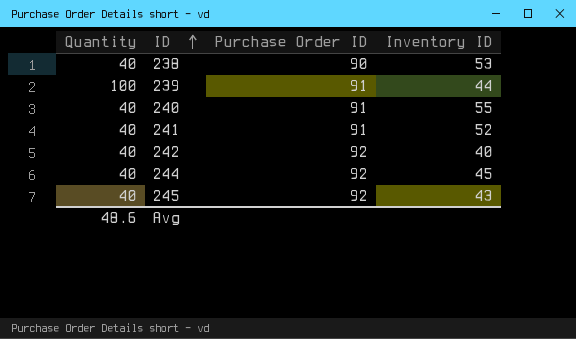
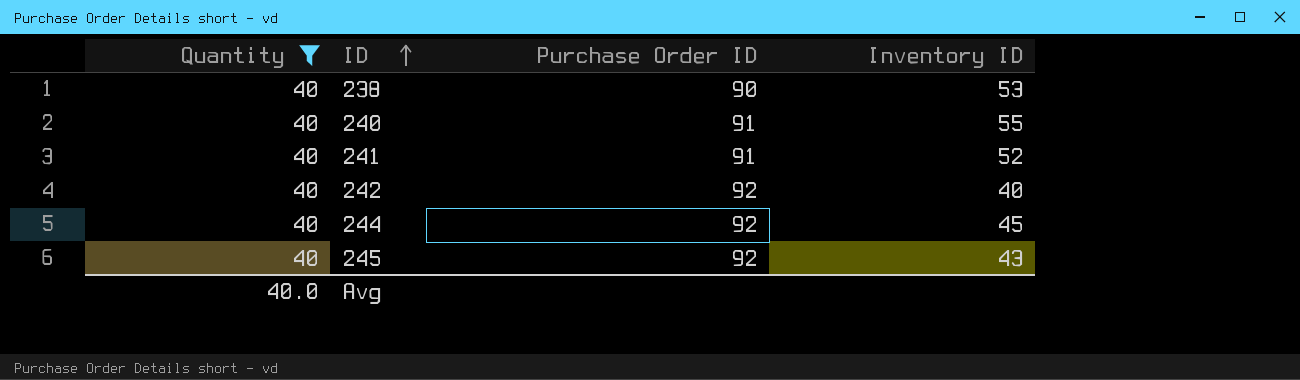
filter: none -> Quantity = 40
Avg | Quantity: 48.6 -> 40.0

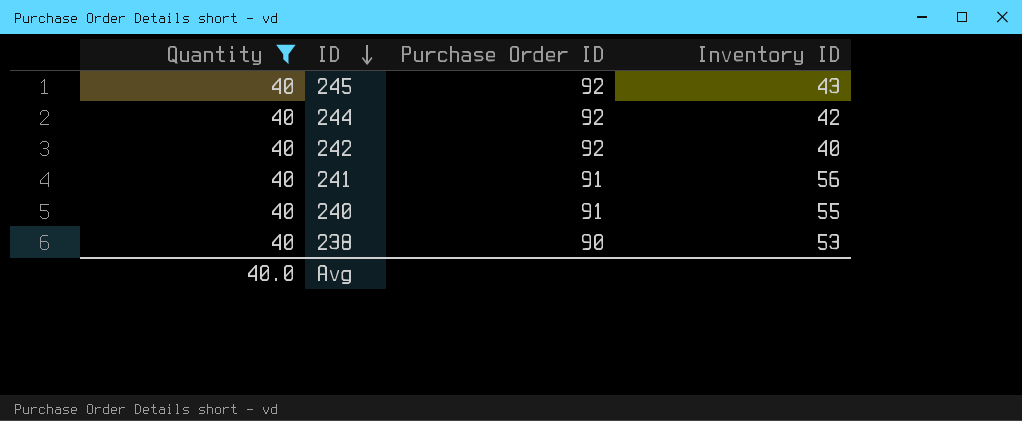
row order: ID ascending -> ID descending
244 | Inventory ID: 45 -> 42
241 | Inventory ID: 52 -> 56

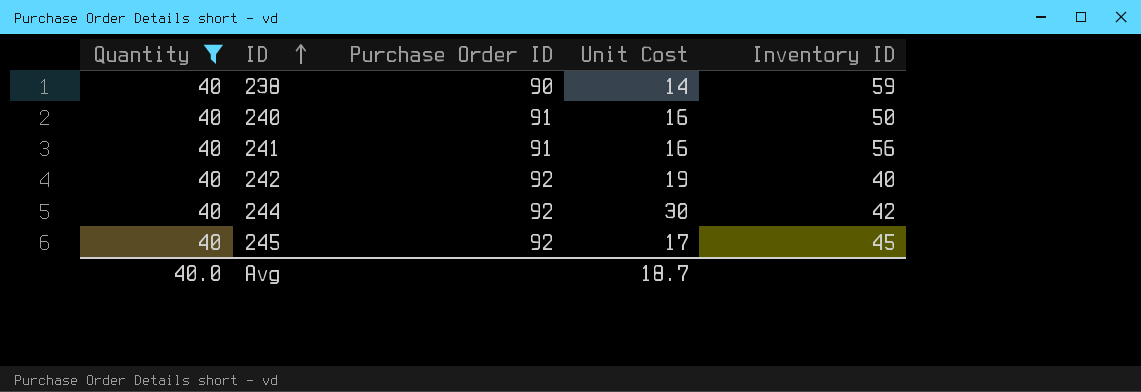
row order: ID descending -> ID ascending
column Unit Cost | position: none -> 4
238 | Inventory ID: 53 -> 59
240 | Inventory ID: 55 -> 50
245 | Inventory ID: 43 -> 45

